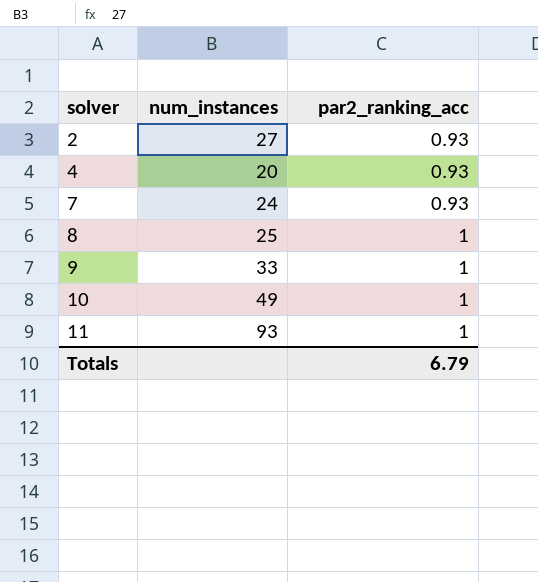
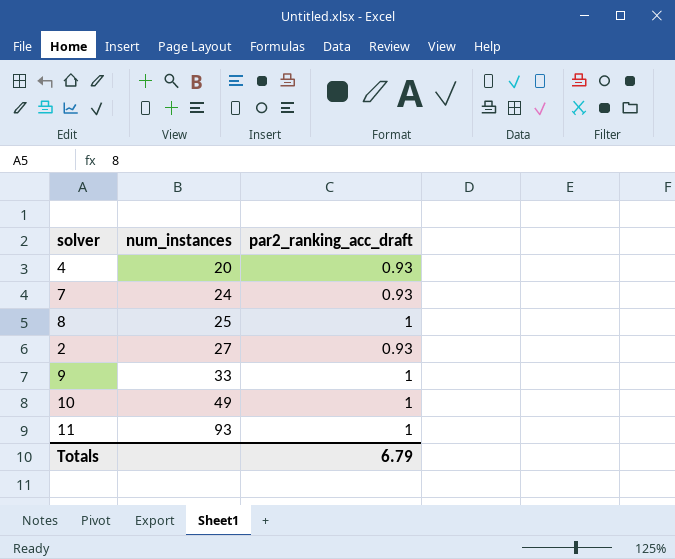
row order: solver ascending -> num_instances ascending
column name: par2_ranking_acc -> par2_ranking_acc_draft

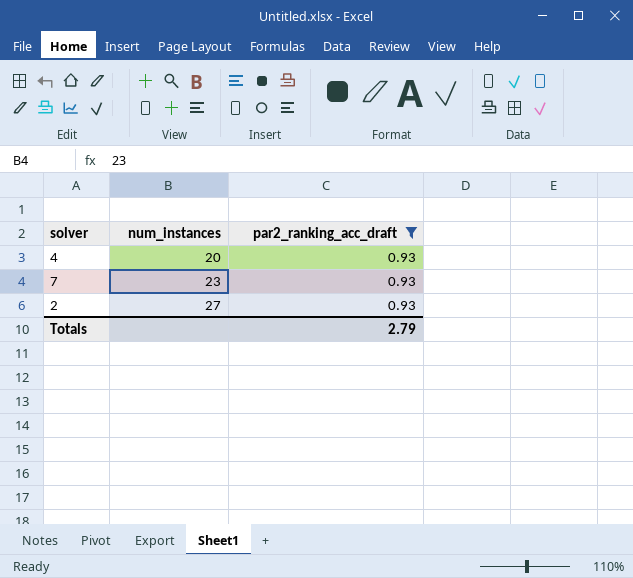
filter: none -> par2_ranking_acc_draft = 0.93
7 | num_instances: 24 -> 23
Totals | par2_ranking_acc_draft: 6.79 -> 2.79

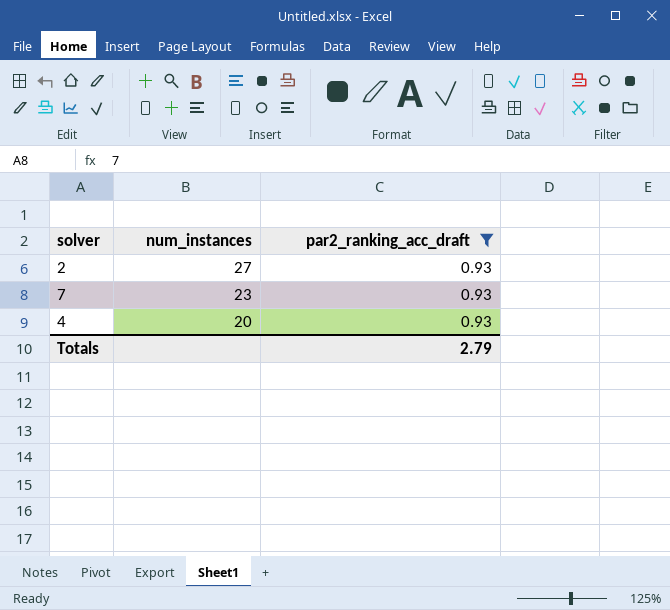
row order: num_instances ascending -> num_instances descending

